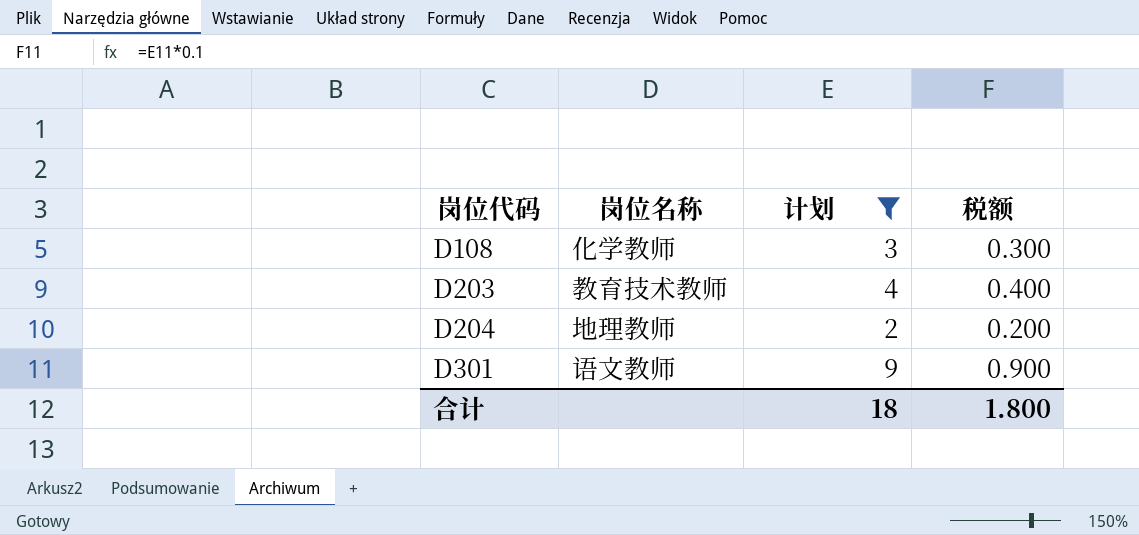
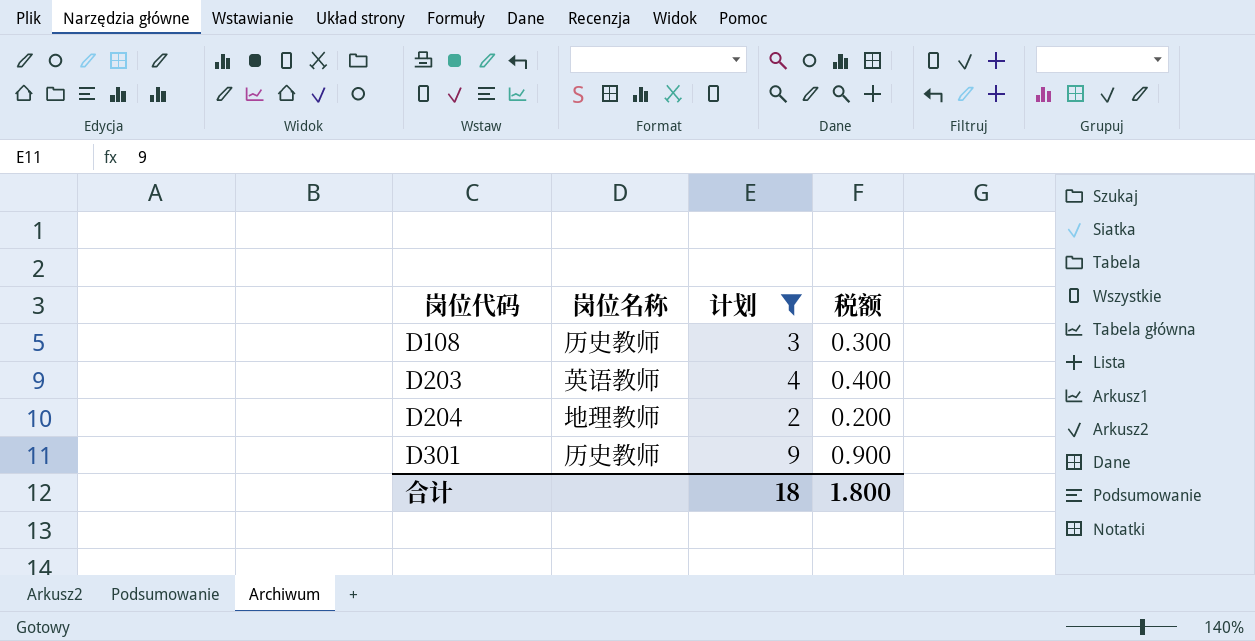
D108 | 岗位名称: 化学教师 -> 历史教师
D203 | 岗位名称: 教育技术教师 -> 英语教师
D301 | 岗位名称: 语文教师 -> 历史教师

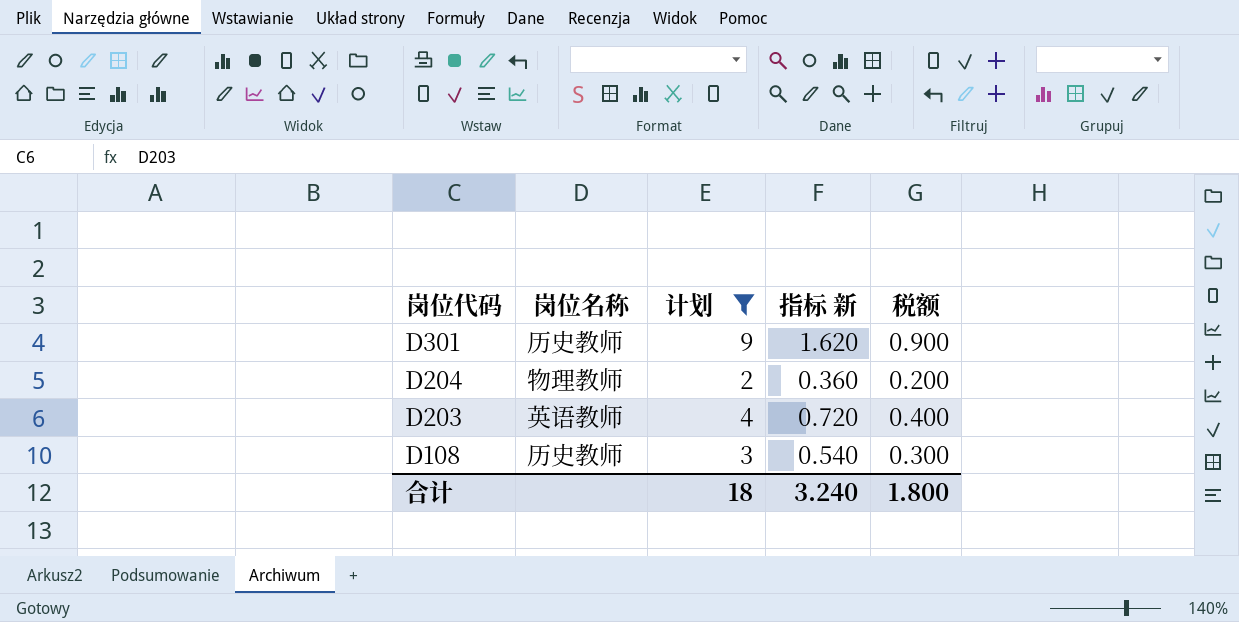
row order: 岗位代码 ascending -> 岗位代码 descending
column 指标 新 | formula: none -> [计划] * 0.18
D204 | 岗位名称: 地理教师 -> 物理教师

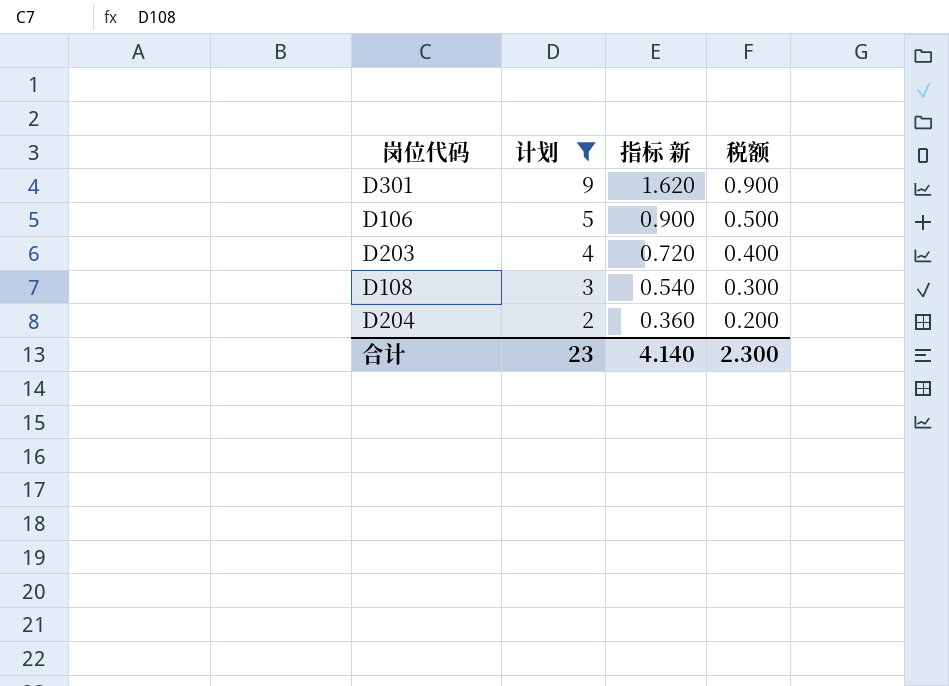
row order: 岗位代码 descending -> 计划 descending
column 岗位名称 | position: 2 -> none
row D106: none -> 5 | 0.900 | 0.500
合计 | 计划: 18 -> 23
合计 | 指标 新: 3.240 -> 4.140
合计 | 税额: 1.800 -> 2.300

